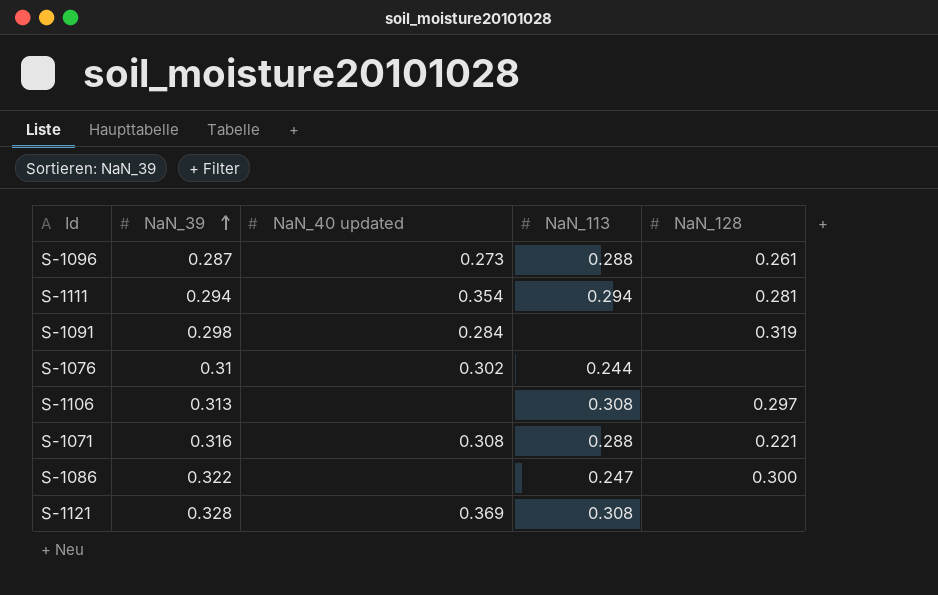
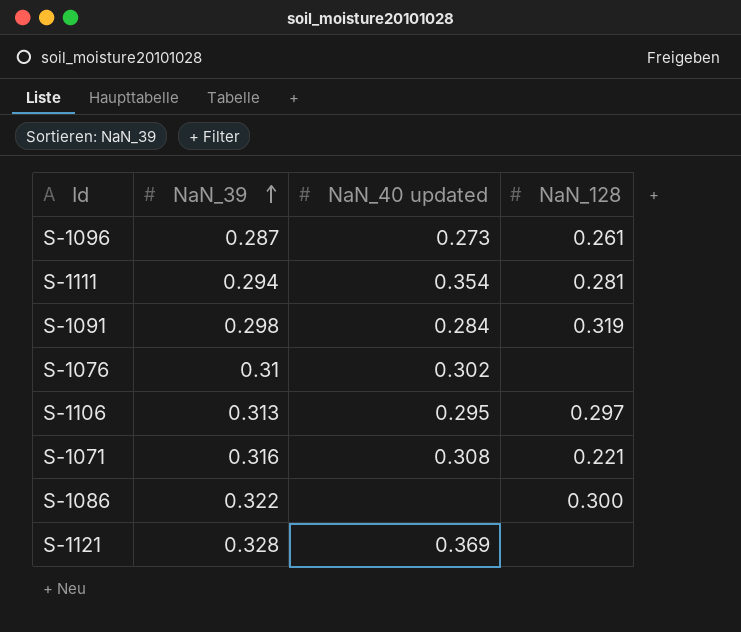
column NaN_113 | position: 4 -> none
S-1106 | NaN_40 updated: none -> 0.295

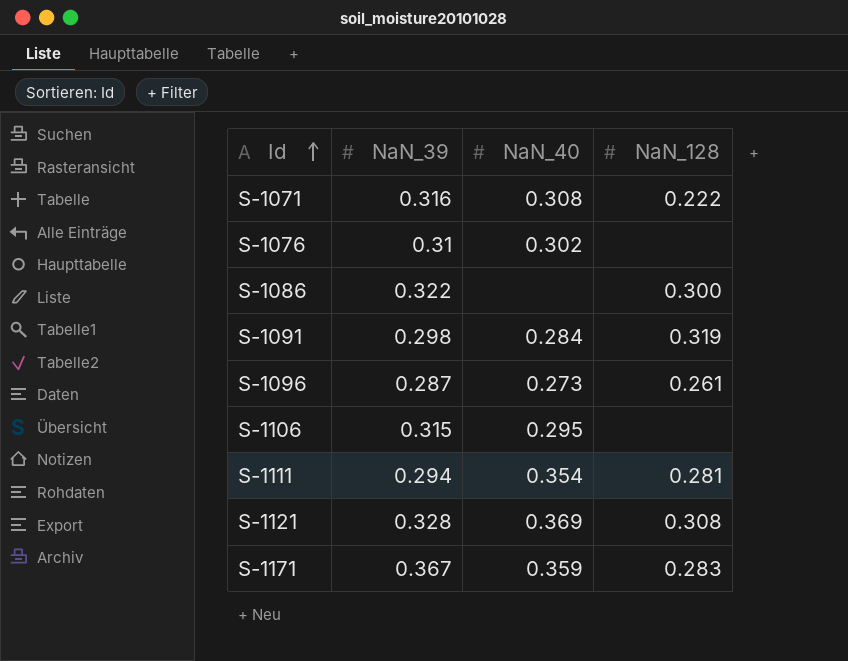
row order: NaN_39 ascending -> Id ascending
column name: NaN_40 updated -> NaN_40
S-1071 | NaN_128: 0.221 -> 0.222
S-1106 | NaN_39: 0.313 -> 0.315
S-1106 | NaN_128: 0.297 -> none
S-1121 | NaN_128: none -> 0.308
row S-1171: none -> 0.367 | 0.359 | 0.283

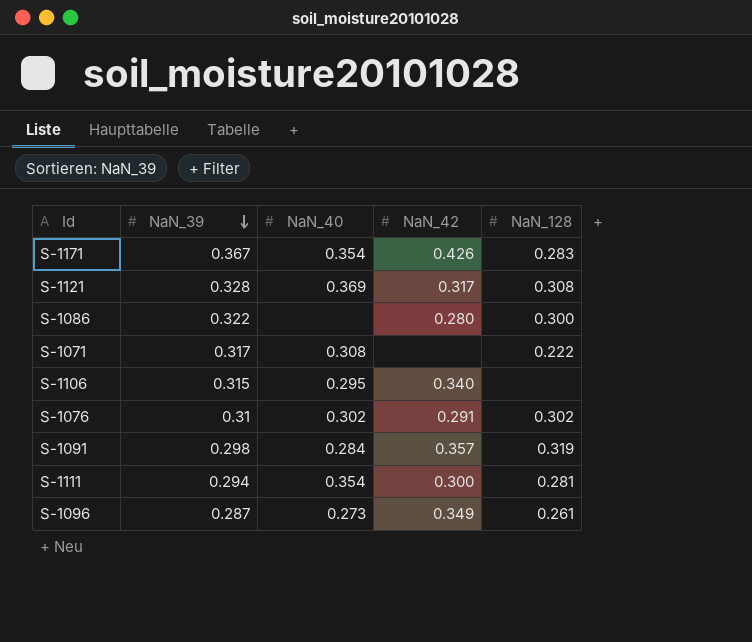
row order: Id ascending -> NaN_39 descending
column NaN_42 | position: none -> 4
S-1171 | NaN_40: 0.359 -> 0.354
S-1071 | NaN_39: 0.316 -> 0.317
S-1076 | NaN_128: none -> 0.302

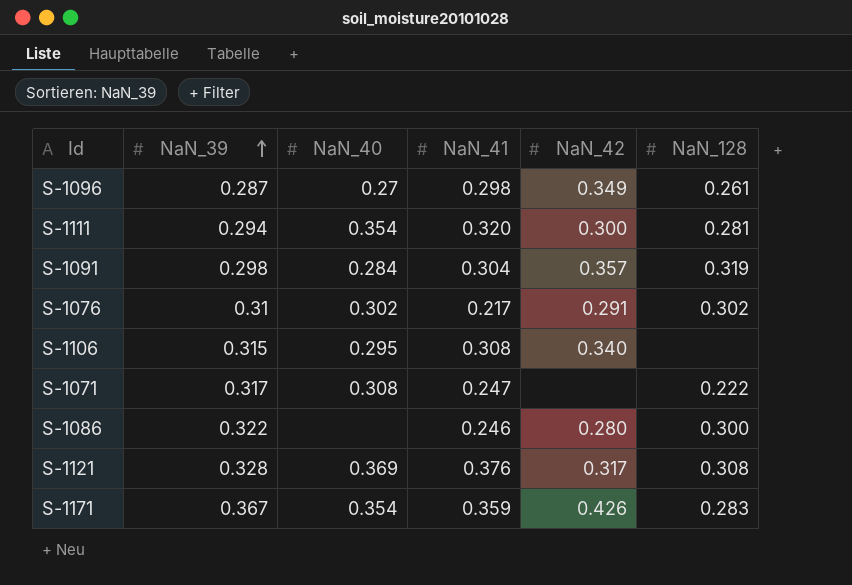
row order: NaN_39 descending -> NaN_39 ascending
column NaN_41 | position: none -> 4
S-1096 | NaN_40: 0.273 -> 0.27

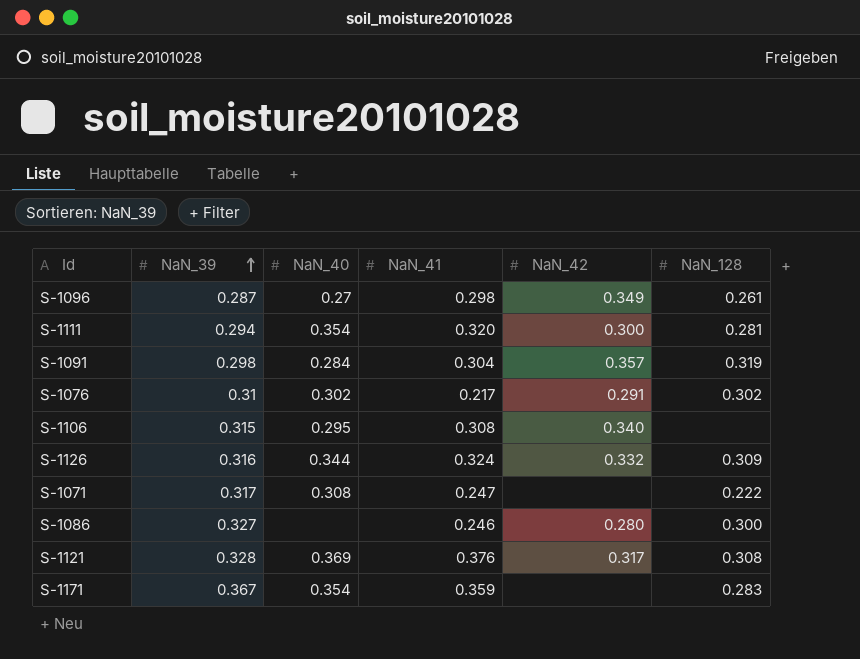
row S-1126: none -> 0.316 | 0.344 | 0.324 | 0.332 | 0.309
S-1086 | NaN_39: 0.322 -> 0.327
S-1171 | NaN_42: 0.426 -> none

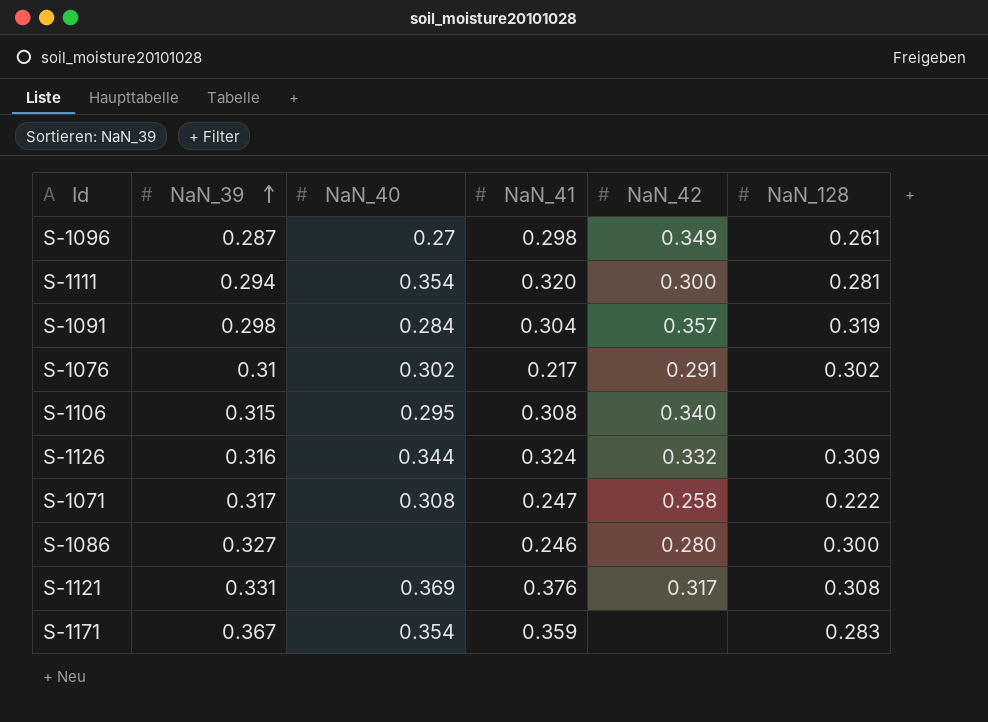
S-1071 | NaN_42: none -> 0.258
S-1121 | NaN_39: 0.328 -> 0.331

